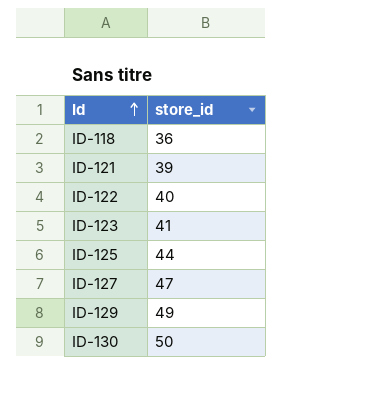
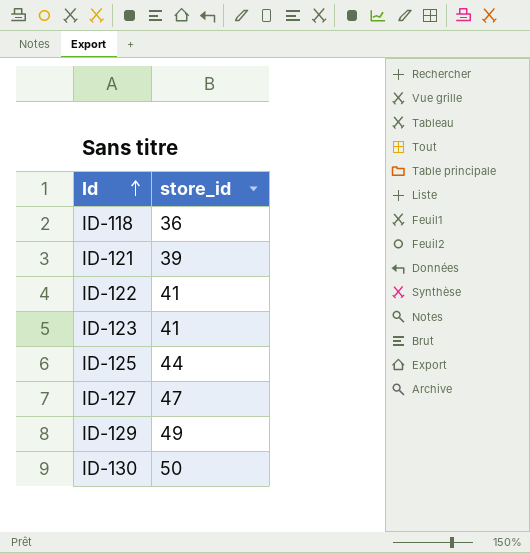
ID-122 | store_id: 40 -> 41

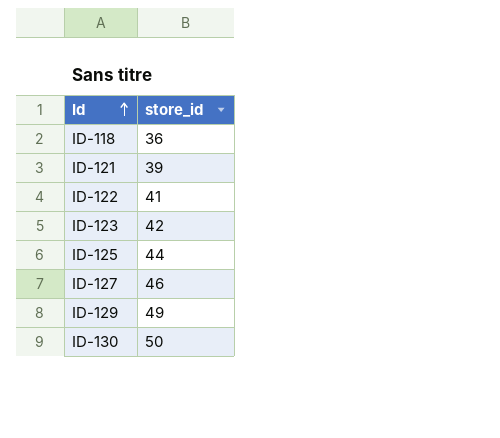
ID-123 | store_id: 41 -> 42
ID-127 | store_id: 47 -> 46

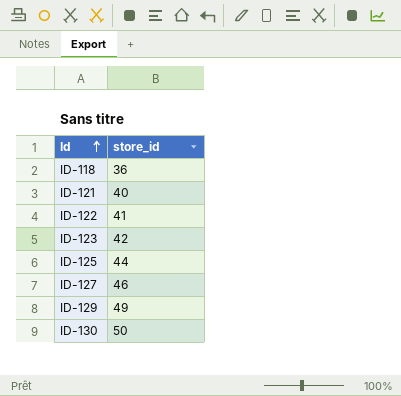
ID-121 | store_id: 39 -> 40

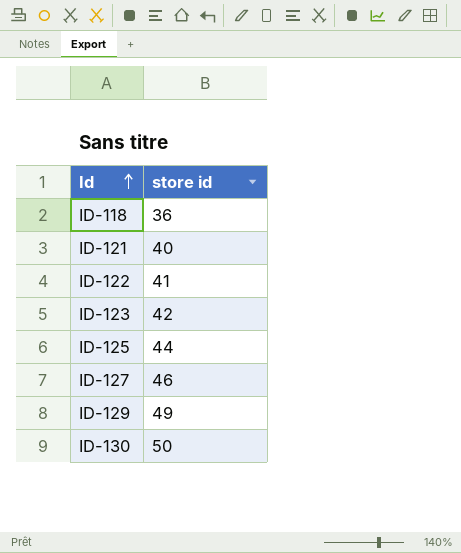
column name: store_id -> store id

